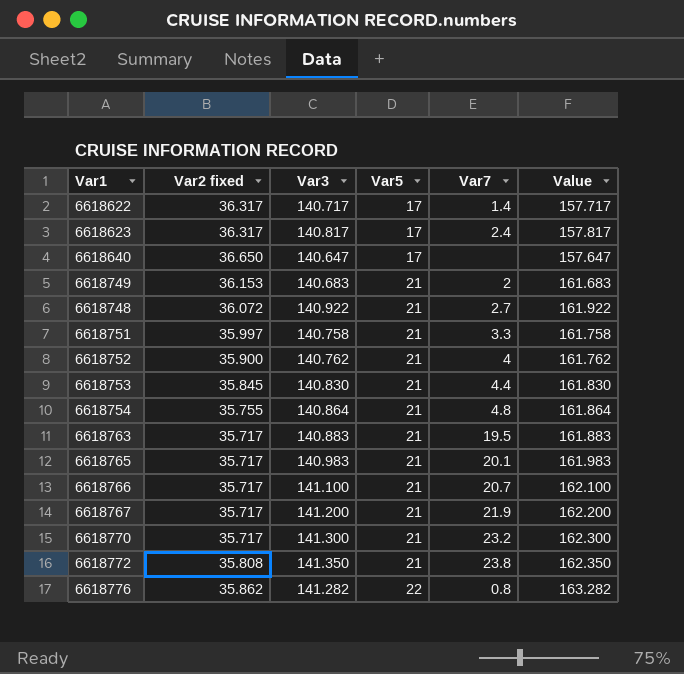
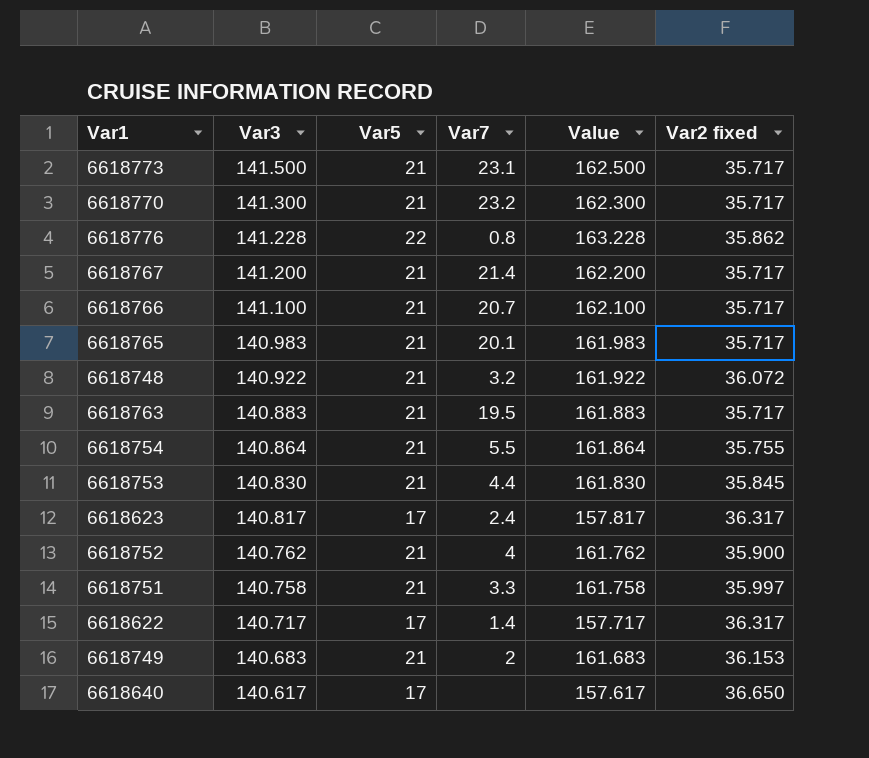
row order: Var5 ascending -> Var3 descending
column Var2 fixed | position: 2 -> 6
row 6618772: 35.808 | 141.350 | 21 | 23.8 | 162.350 -> none
row 6618773: none -> 141.500 | 21 | 23.1 | 162.500 | 35.717
6618776 | Var3: 141.282 -> 141.228
6618776 | Value: 163.282 -> 163.228
6618767 | Var7: 21.9 -> 21.4
6618748 | Var7: 2.7 -> 3.2
6618754 | Var7: 4.8 -> 5.5
6618640 | Var3: 140.647 -> 140.617
6618640 | Value: 157.647 -> 157.617

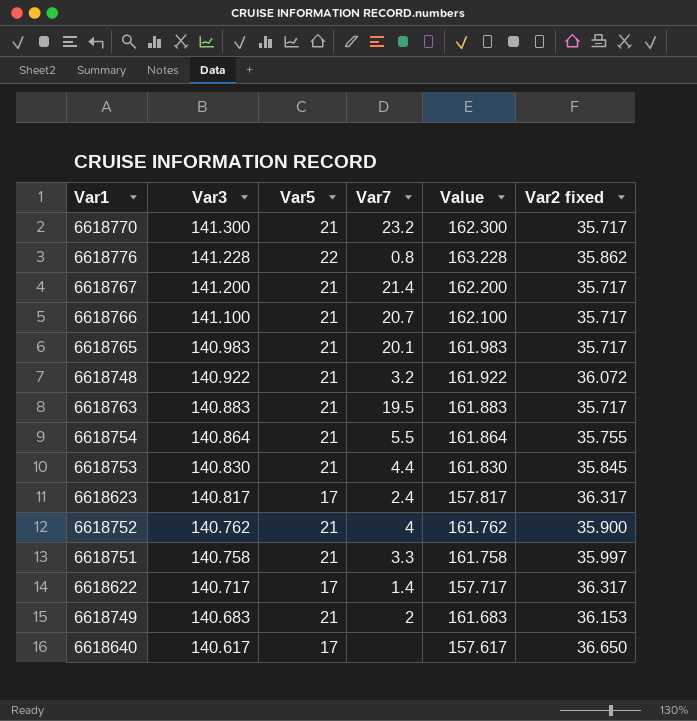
row 6618773: 141.500 | 21 | 23.1 | 162.500 | 35.717 -> none

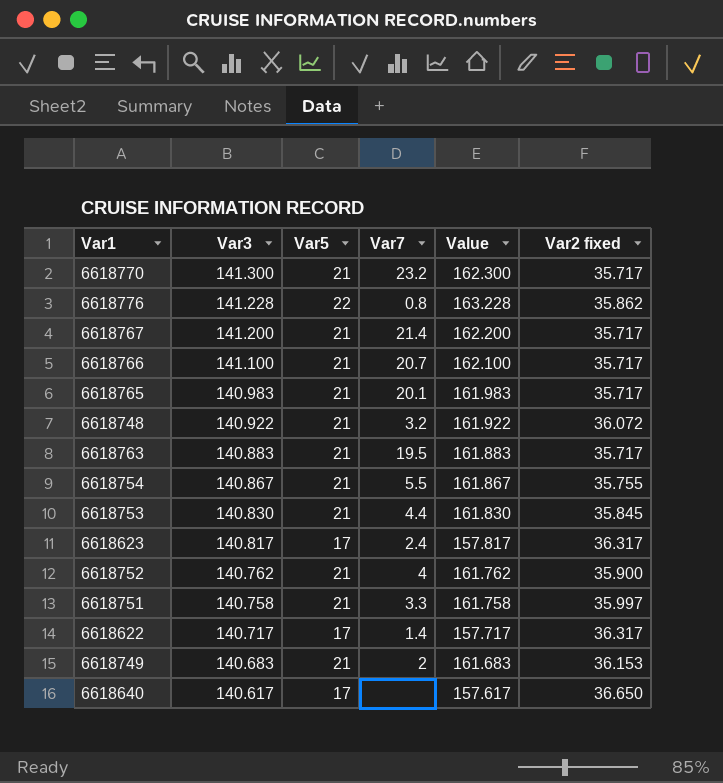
6618754 | Var3: 140.864 -> 140.867
6618754 | Value: 161.864 -> 161.867

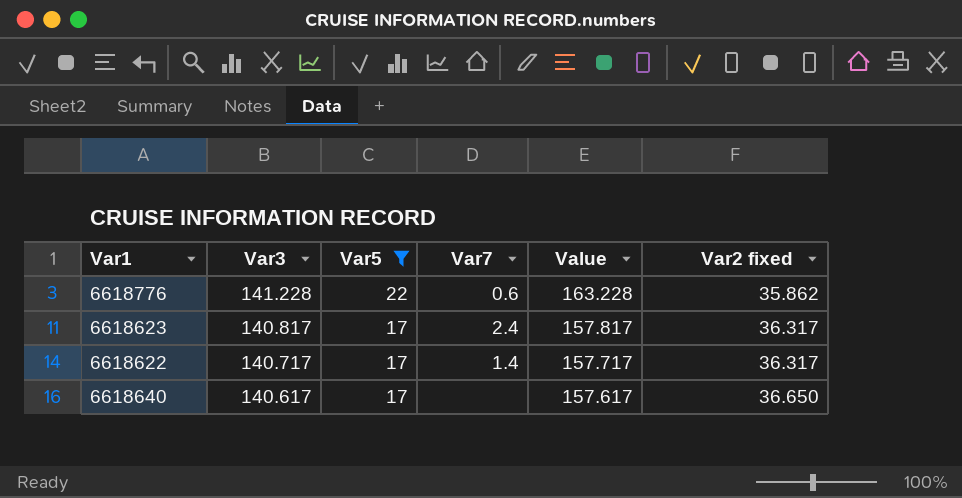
filter: none -> Var5 != 21
6618776 | Var7: 0.8 -> 0.6

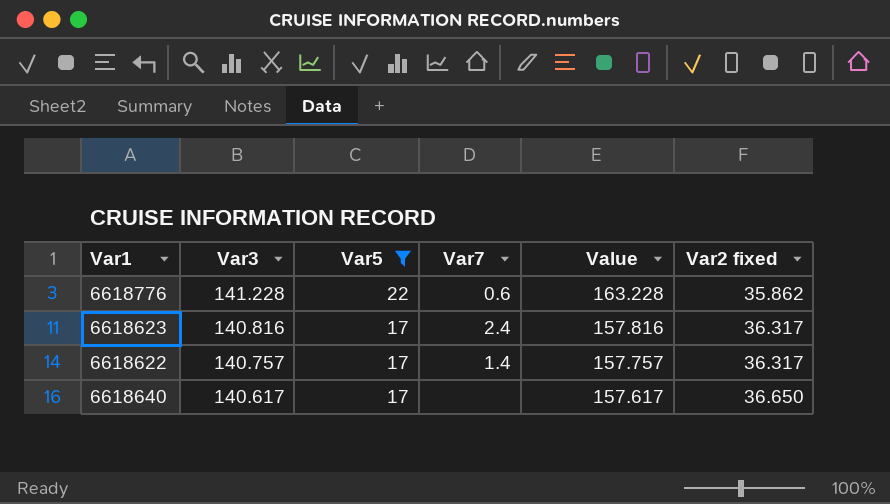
6618623 | Var3: 140.817 -> 140.816
6618623 | Value: 157.817 -> 157.816
6618622 | Var3: 140.717 -> 140.757
6618622 | Value: 157.717 -> 157.757

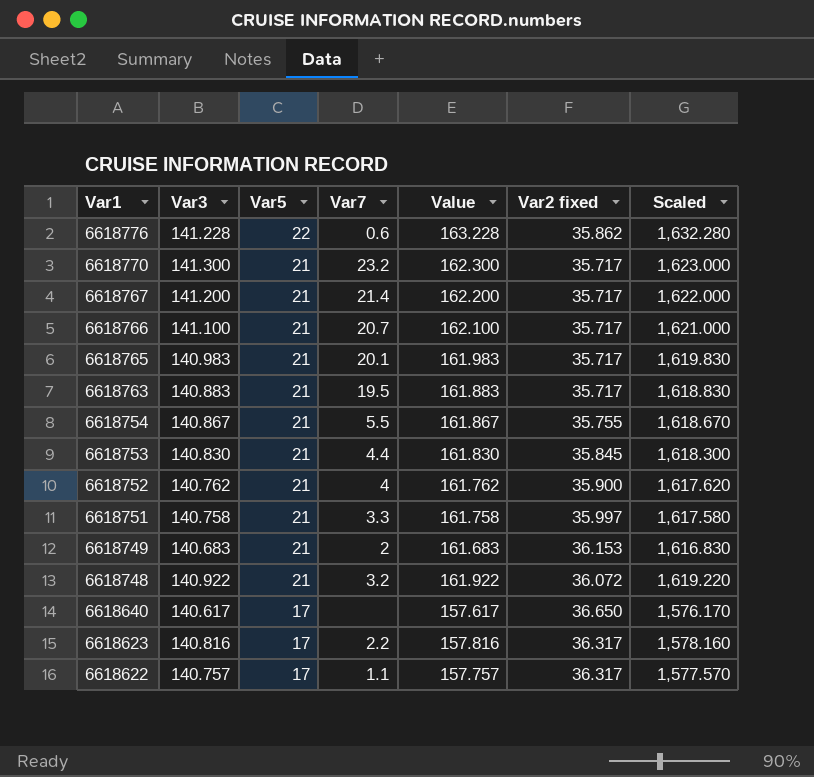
filter: Var5 != 21 -> none
row order: Var3 descending -> Var1 descending
column Scaled | formula: none -> [Value] * 10
6618623 | Var7: 2.4 -> 2.2
6618622 | Var7: 1.4 -> 1.1

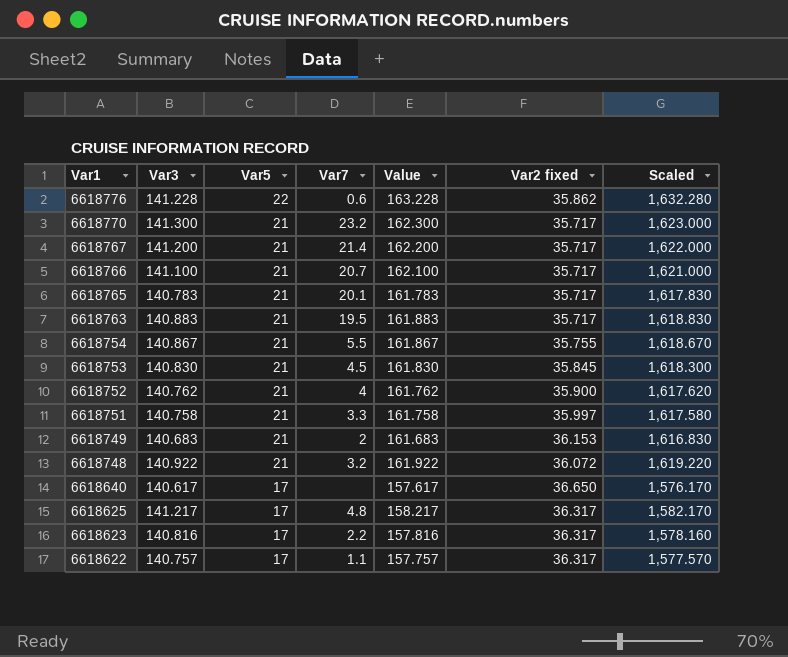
6618765 | Var3: 140.983 -> 140.783
6618765 | Value: 161.983 -> 161.783
6618765 | Scaled: 1,619.830 -> 1,617.830
6618753 | Var7: 4.4 -> 4.5
row 6618625: none -> 141.217 | 17 | 4.8 | 158.217 | 36.317 | 1,582.170

